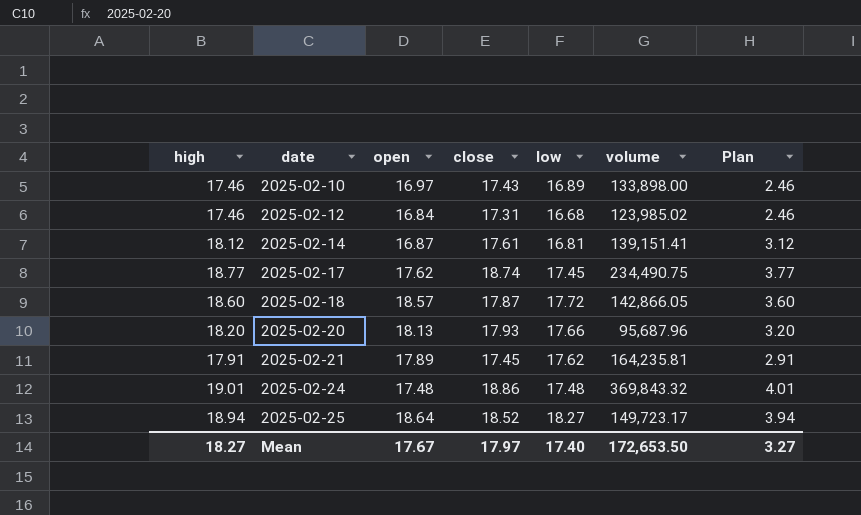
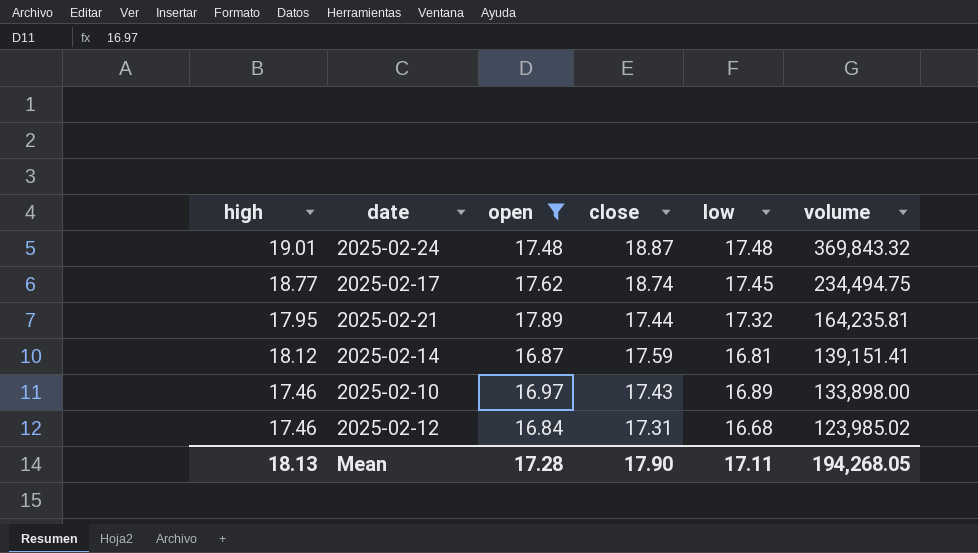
filter: none -> open <= 17.89
row order: date ascending -> volume descending
column Plan | formula: [high] - 15 -> none
2025-02-24 | close: 18.86 -> 18.87
2025-02-17 | volume: 234,490.75 -> 234,494.75
2025-02-21 | high: 17.91 -> 17.95
2025-02-21 | close: 17.45 -> 17.44
2025-02-21 | low: 17.62 -> 17.32
2025-02-14 | close: 17.61 -> 17.59
Mean | high: 18.27 -> 18.13
Mean | open: 17.67 -> 17.28
Mean | close: 17.97 -> 17.90
Mean | low: 17.40 -> 17.11
Mean | volume: 172,653.50 -> 194,268.05

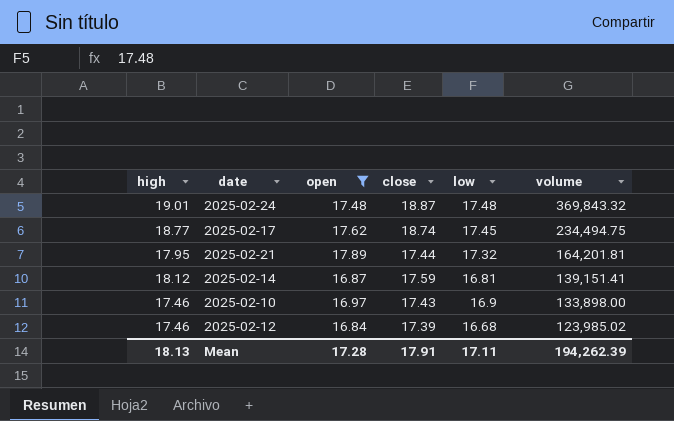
2025-02-21 | volume: 164,235.81 -> 164,201.81
2025-02-10 | low: 16.89 -> 16.9
2025-02-12 | close: 17.31 -> 17.39
Mean | close: 17.90 -> 17.91
Mean | volume: 194,268.05 -> 194,262.39

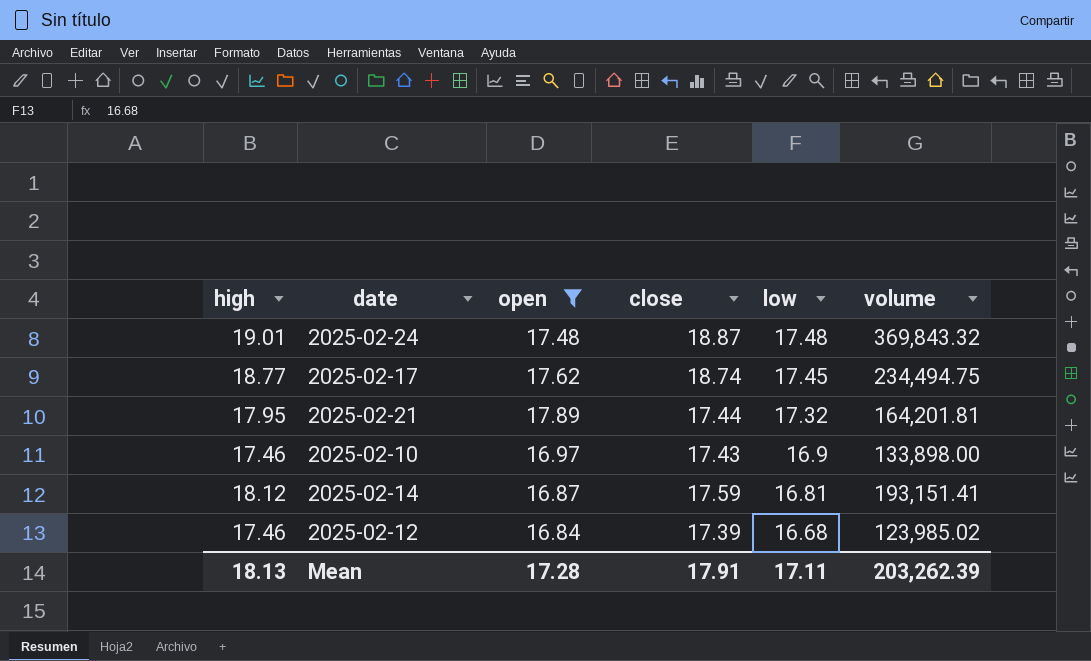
row order: volume descending -> low descending
2025-02-14 | volume: 139,151.41 -> 193,151.41
Mean | volume: 194,262.39 -> 203,262.39

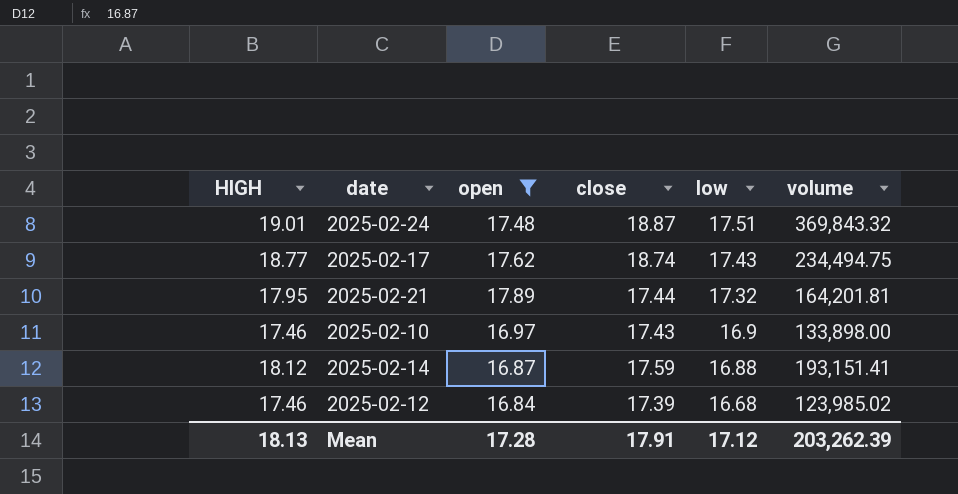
column name: high -> HIGH
2025-02-24 | low: 17.48 -> 17.51
2025-02-17 | low: 17.45 -> 17.43
2025-02-14 | low: 16.81 -> 16.88
Mean | low: 17.11 -> 17.12

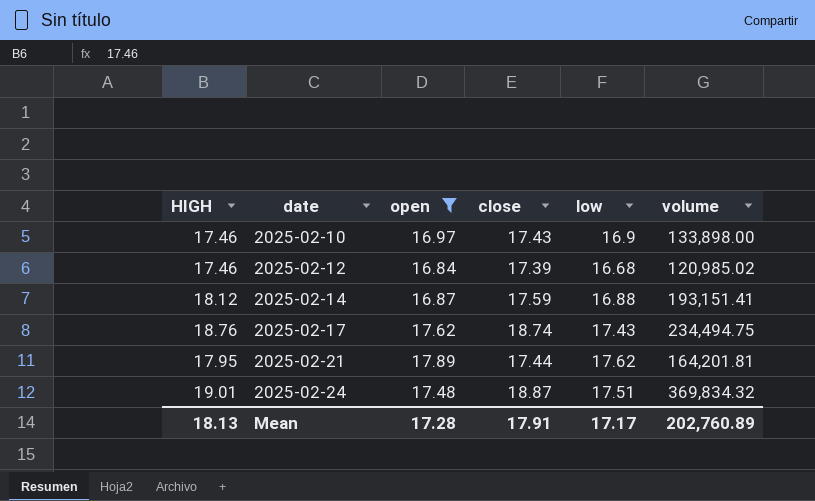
row order: low descending -> date ascending
2025-02-12 | volume: 123,985.02 -> 120,985.02
2025-02-17 | HIGH: 18.77 -> 18.76
2025-02-21 | low: 17.32 -> 17.62
2025-02-24 | volume: 369,843.32 -> 369,834.32
Mean | low: 17.12 -> 17.17
Mean | volume: 203,262.39 -> 202,760.89

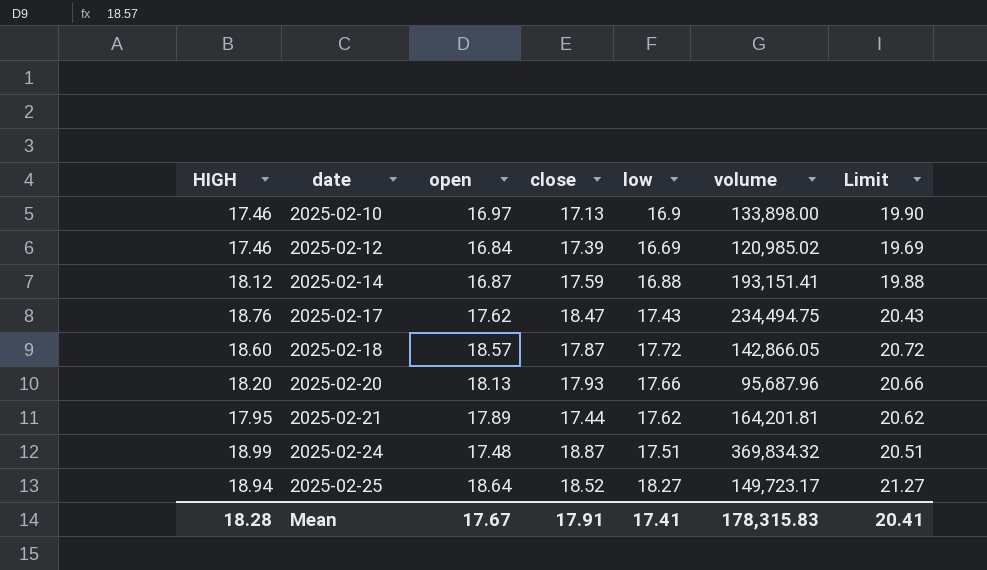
filter: open <= 17.89 -> none
column Limit | formula: none -> [low] + 3
2025-02-10 | close: 17.43 -> 17.13
2025-02-12 | low: 16.68 -> 16.69
2025-02-17 | close: 18.74 -> 18.47
2025-02-24 | HIGH: 19.01 -> 18.99
Mean | HIGH: 18.13 -> 18.28
Mean | open: 17.28 -> 17.67
Mean | low: 17.17 -> 17.41
Mean | volume: 202,760.89 -> 178,315.83

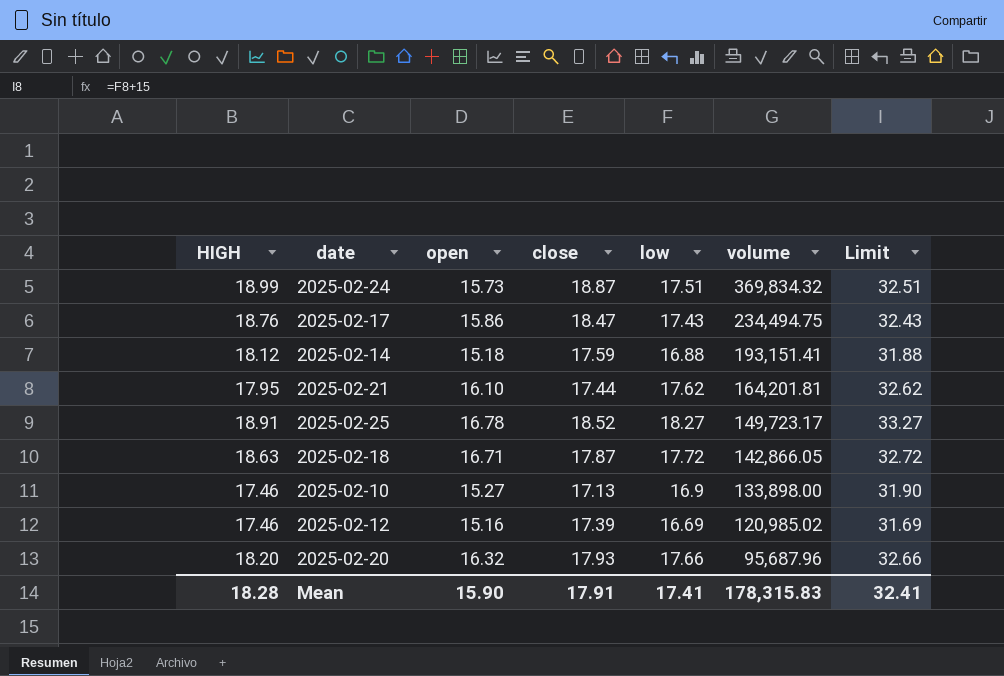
row order: date ascending -> volume descending
column Limit | formula: [low] + 3 -> [low] + 15
2025-02-24 | open: 17.48 -> 15.73
2025-02-17 | open: 17.62 -> 15.86
2025-02-14 | open: 16.87 -> 15.18
2025-02-21 | open: 17.89 -> 16.10
2025-02-25 | HIGH: 18.94 -> 18.91
2025-02-25 | open: 18.64 -> 16.78
2025-02-18 | HIGH: 18.60 -> 18.63
2025-02-18 | open: 18.57 -> 16.71
2025-02-10 | open: 16.97 -> 15.27
2025-02-12 | open: 16.84 -> 15.16
2025-02-20 | open: 18.13 -> 16.32
Mean | open: 17.67 -> 15.90
Mean | Limit: 20.41 -> 32.41

